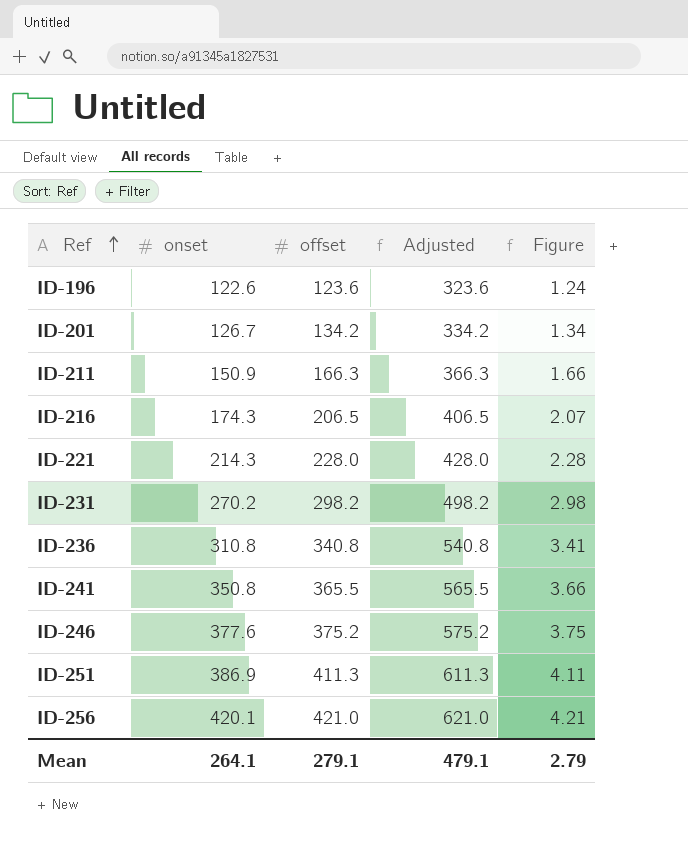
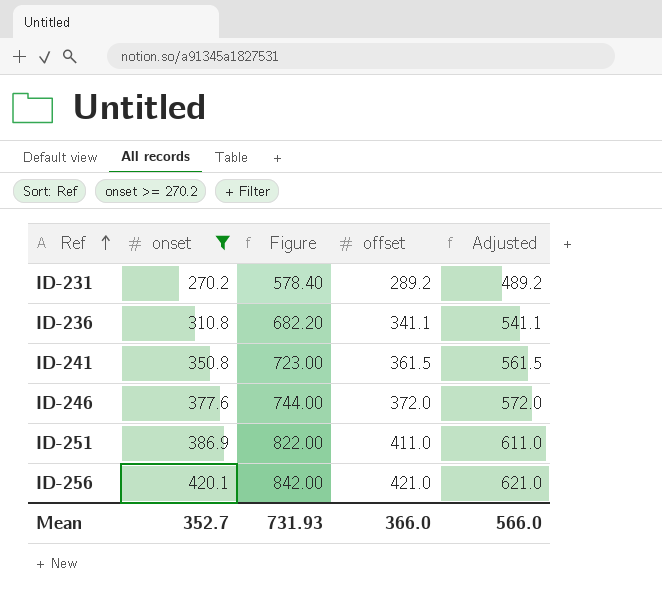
filter: none -> onset >= 270.2
column Figure | formula: [offset] * 0.01 -> [offset] * 2
column Figure | position: 5 -> 3
ID-231 | offset: 298.2 -> 289.2
ID-231 | Adjusted: 498.2 -> 489.2
ID-236 | offset: 340.8 -> 341.1
ID-236 | Adjusted: 540.8 -> 541.1
ID-241 | offset: 365.5 -> 361.5
ID-241 | Adjusted: 565.5 -> 561.5
ID-246 | offset: 375.2 -> 372.0
ID-246 | Adjusted: 575.2 -> 572.0
ID-251 | offset: 411.3 -> 411.0
ID-251 | Adjusted: 611.3 -> 611.0
Mean | onset: 264.1 -> 352.7
Mean | Figure: 2.79 -> 731.93
Mean | offset: 279.1 -> 366.0
Mean | Adjusted: 479.1 -> 566.0

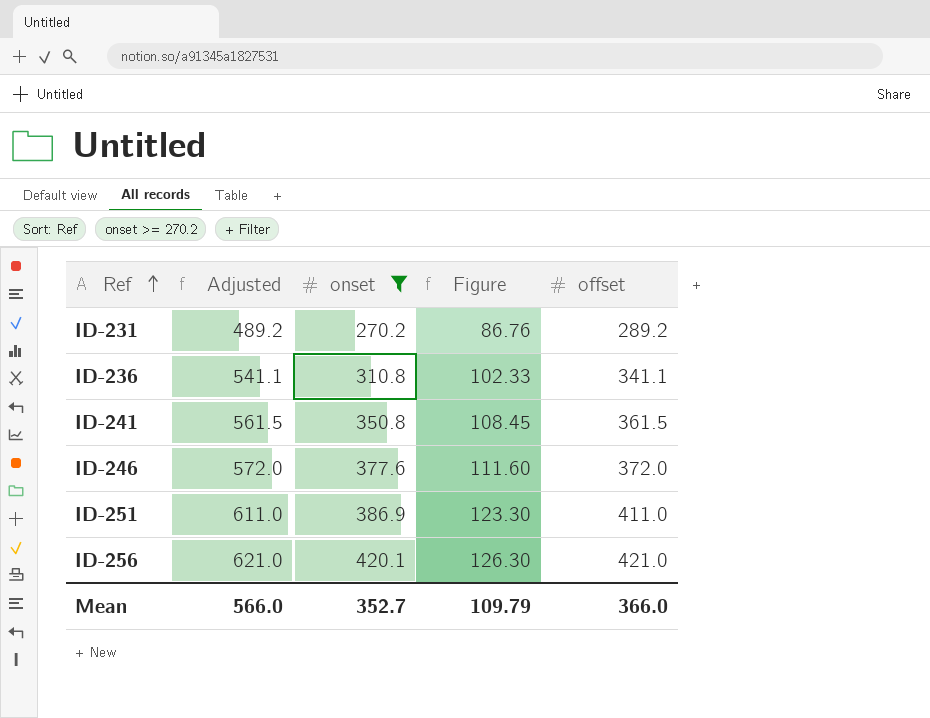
column Adjusted | position: 5 -> 2
column Figure | formula: [offset] * 2 -> [offset] * 0.3
Mean | Figure: 731.93 -> 109.79

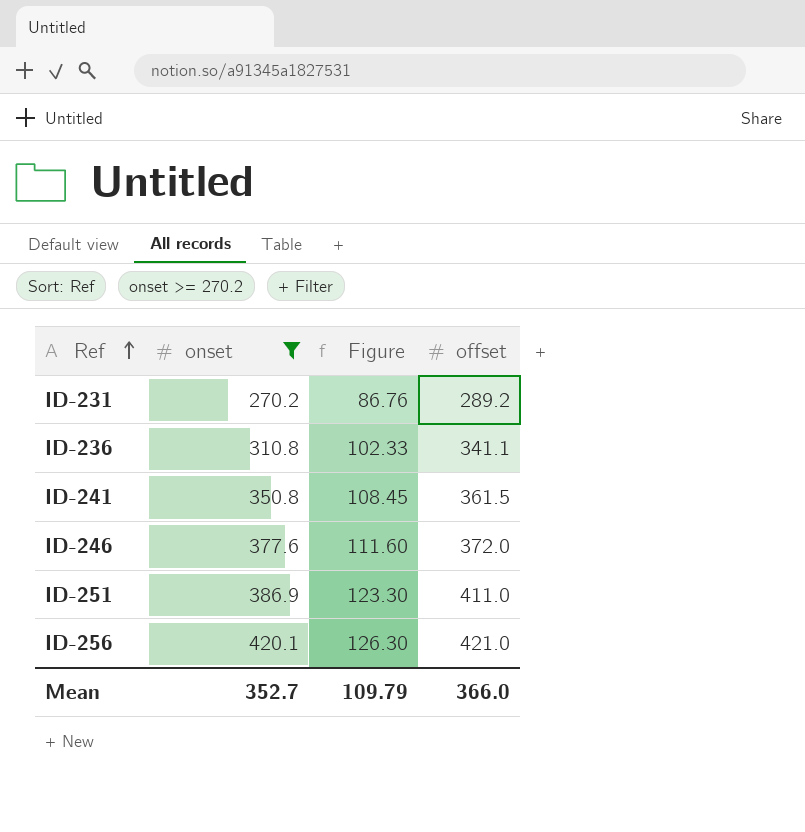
column Adjusted | formula: [offset] + 200 -> none

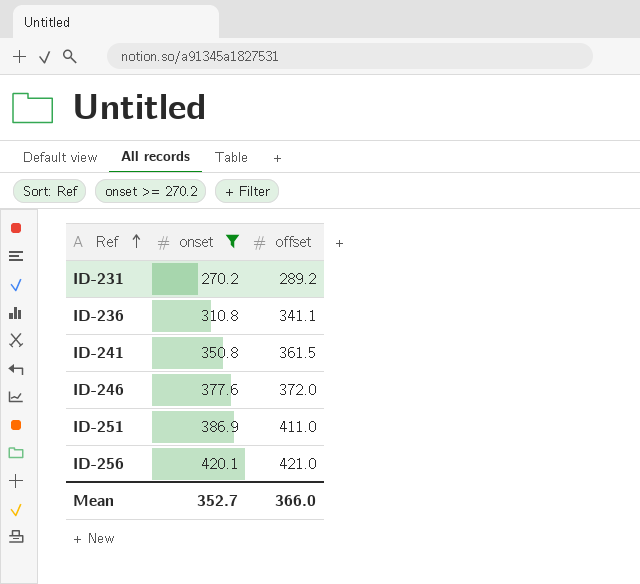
column Figure | formula: [offset] * 0.3 -> none

